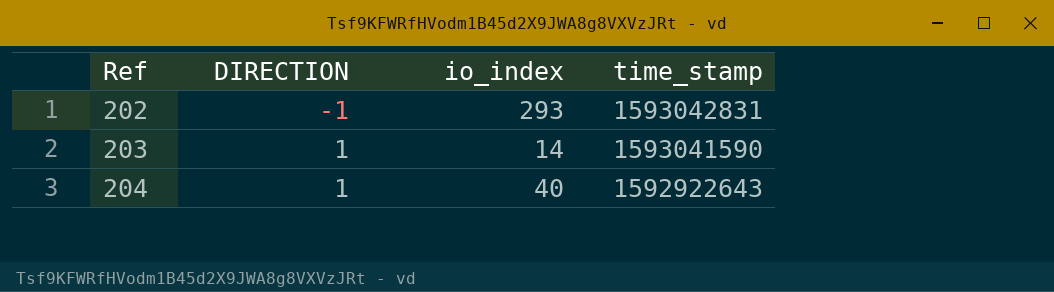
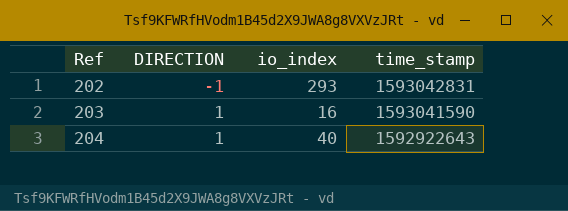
203 | io_index: 14 -> 16

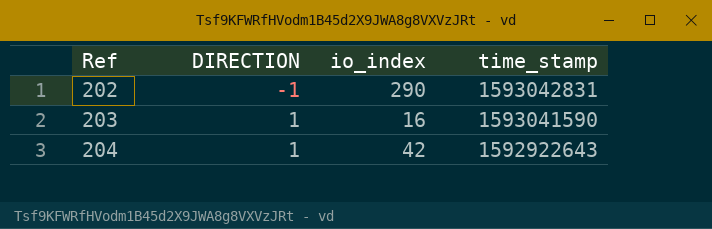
202 | io_index: 293 -> 290
204 | io_index: 40 -> 42

